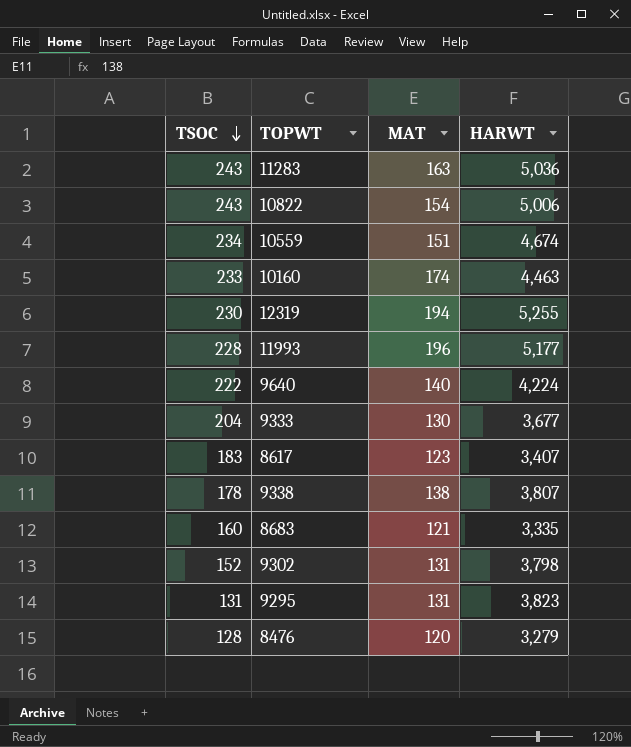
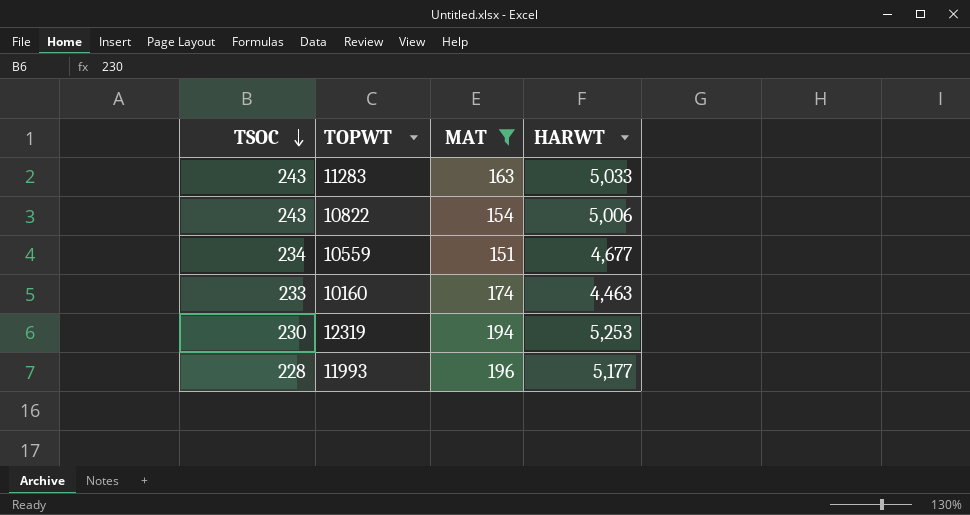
filter: none -> MAT >= 151
11283 | HARWT: 5,036 -> 5,033
10559 | HARWT: 4,674 -> 4,677
12319 | HARWT: 5,255 -> 5,253

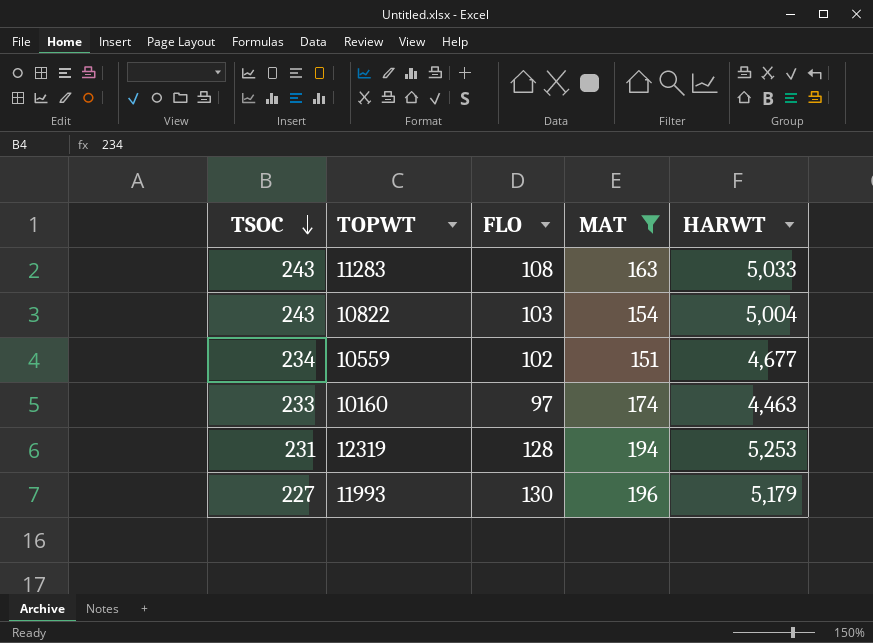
column FLO | position: none -> 3
10822 | HARWT: 5,006 -> 5,004
12319 | TSOC: 230 -> 231
11993 | TSOC: 228 -> 227
11993 | HARWT: 5,177 -> 5,179

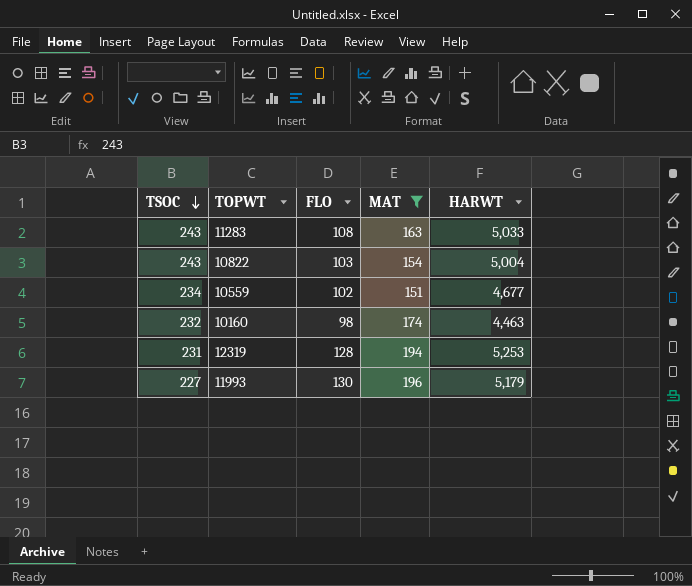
10160 | TSOC: 233 -> 232
10160 | FLO: 97 -> 98

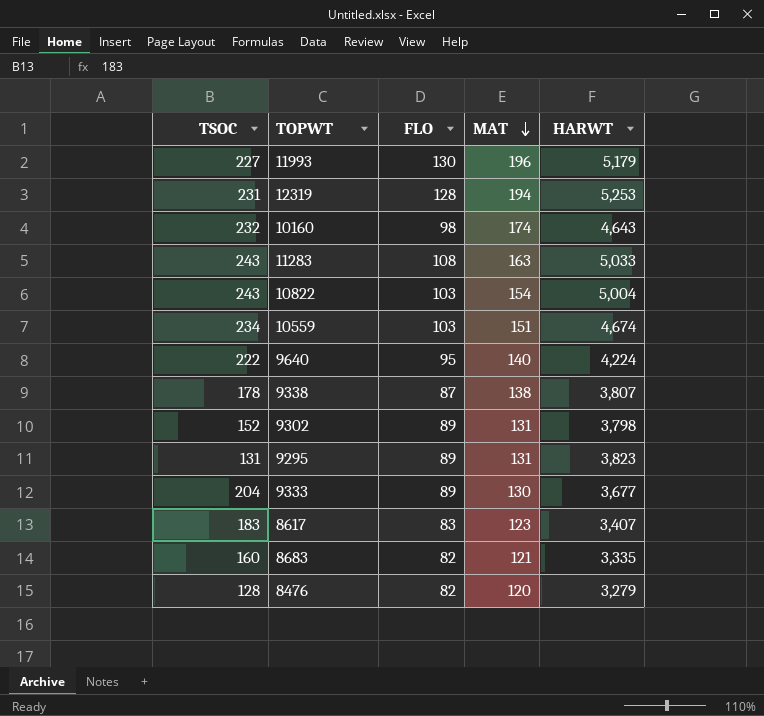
filter: MAT >= 151 -> none
row order: TSOC descending -> MAT descending
10160 | HARWT: 4,463 -> 4,643
10559 | FLO: 102 -> 103
10559 | HARWT: 4,677 -> 4,674

